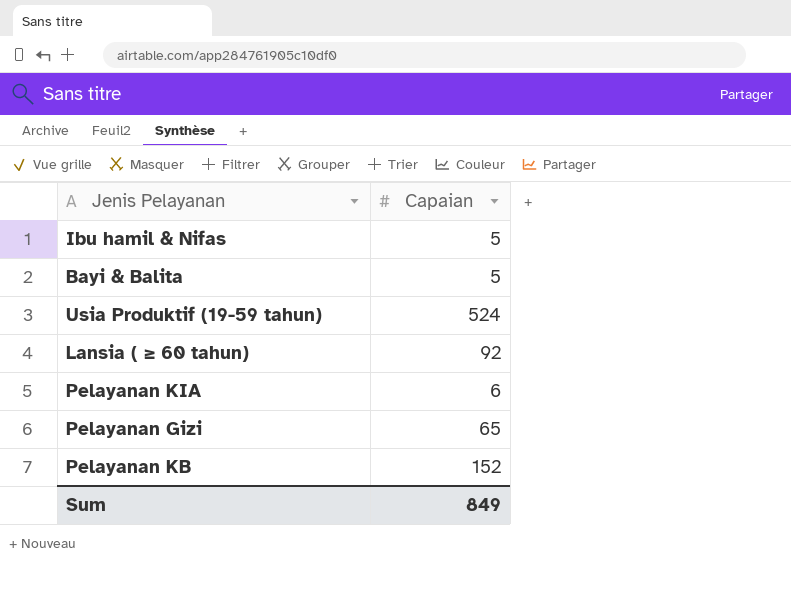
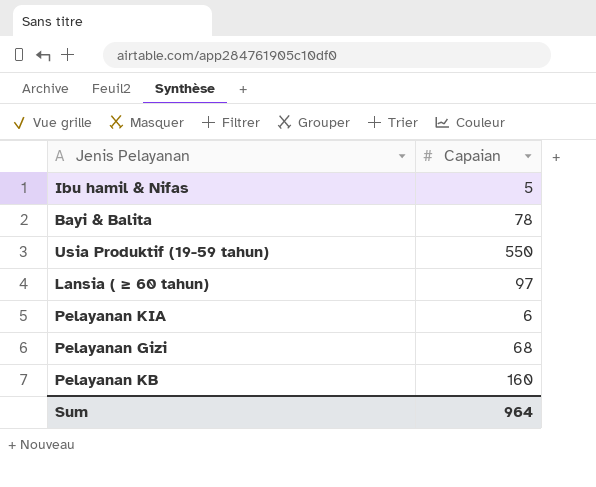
Bayi & Balita | Capaian: 5 -> 78
Usia Produktif (19-59 tahun) | Capaian: 524 -> 550
Lansia ( ≥ 60 tahun) | Capaian: 92 -> 97
Pelayanan Gizi | Capaian: 65 -> 68
Pelayanan KB | Capaian: 152 -> 160
Sum | Capaian: 849 -> 964

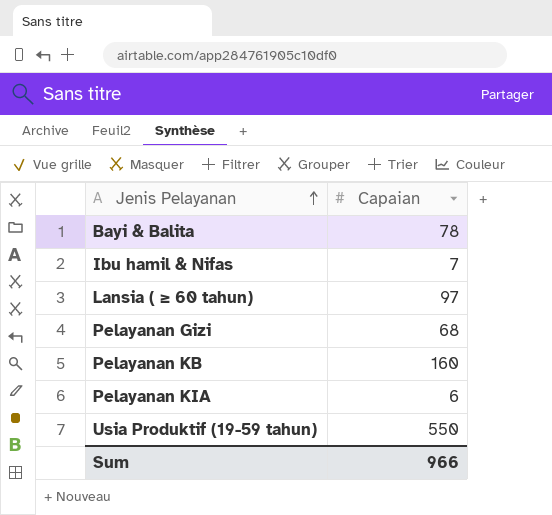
row order: none -> Jenis Pelayanan ascending
Ibu hamil & Nifas | Capaian: 5 -> 7
Sum | Capaian: 964 -> 966

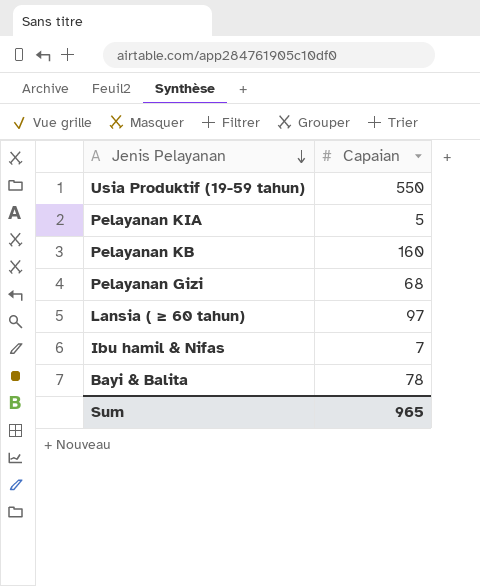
row order: Jenis Pelayanan ascending -> Jenis Pelayanan descending
Pelayanan KIA | Capaian: 6 -> 5
Sum | Capaian: 966 -> 965

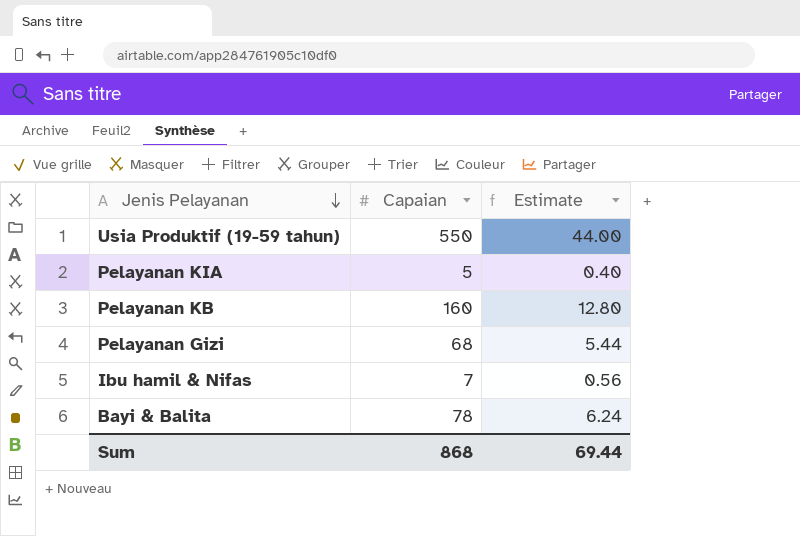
column Estimate | formula: none -> [Capaian] * 0.08
row Lansia ( ≥ 60 tahun): 97 -> none
Sum | Capaian: 965 -> 868

